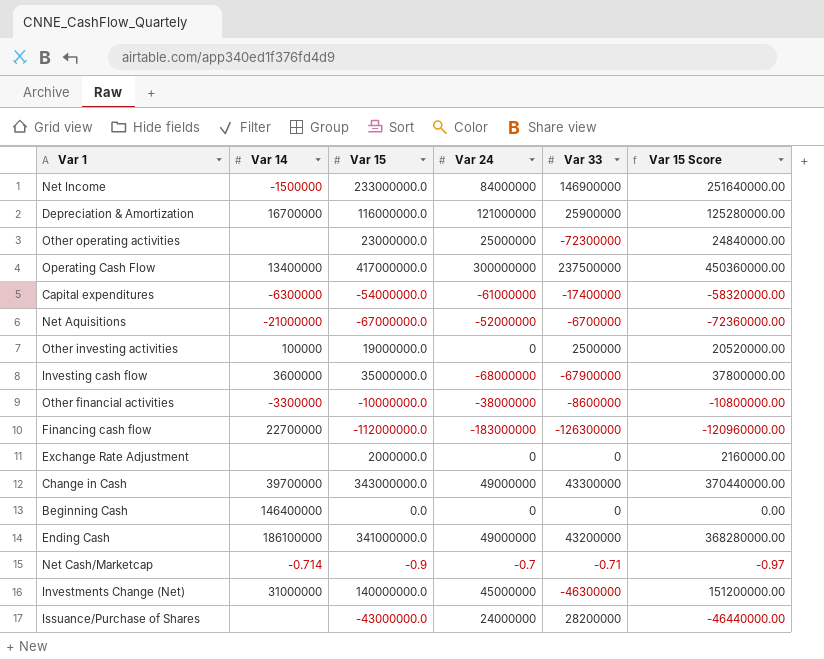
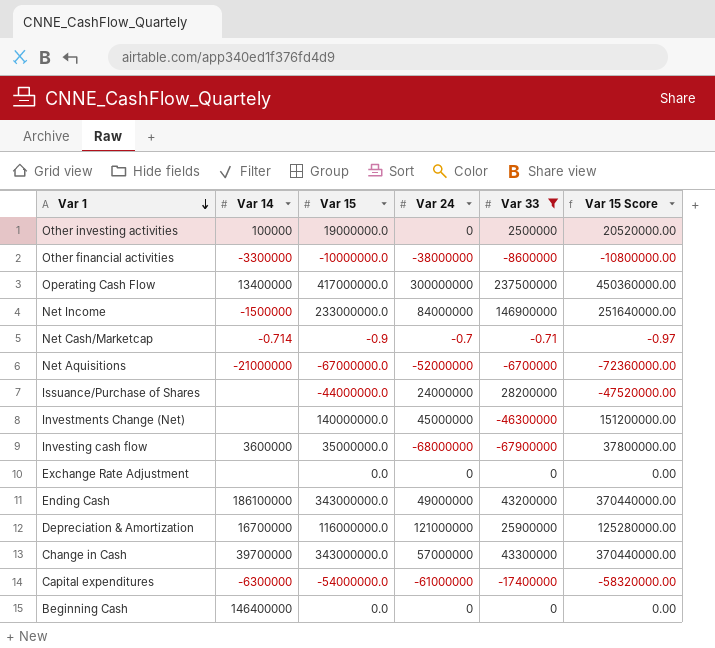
filter: none -> Var 33 >= -67900000
row order: none -> Var 1 descending
Issuance/Purchase of Shares | Var 15: -43000000.0 -> -44000000.0
Issuance/Purchase of Shares | Var 15 Score: -46440000.00 -> -47520000.00
Investments Change (Net) | Var 14: 31000000 -> none
Exchange Rate Adjustment | Var 15: 2000000.0 -> 0.0
Exchange Rate Adjustment | Var 15 Score: 2160000.00 -> 0.00
Ending Cash | Var 15: 341000000.0 -> 343000000.0
Ending Cash | Var 15 Score: 368280000.00 -> 370440000.00
Change in Cash | Var 24: 49000000 -> 57000000

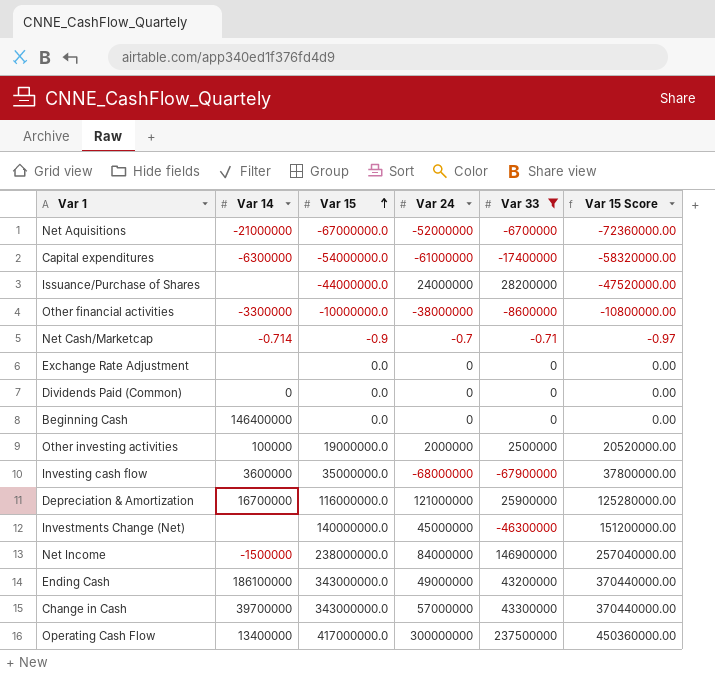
row order: Var 1 descending -> Var 15 ascending
row Dividends Paid (Common): none -> 0 | 0.0 | 0 | 0 | 0.00
Other investing activities | Var 24: 0 -> 2000000
Net Income | Var 15: 233000000.0 -> 238000000.0
Net Income | Var 15 Score: 251640000.00 -> 257040000.00

